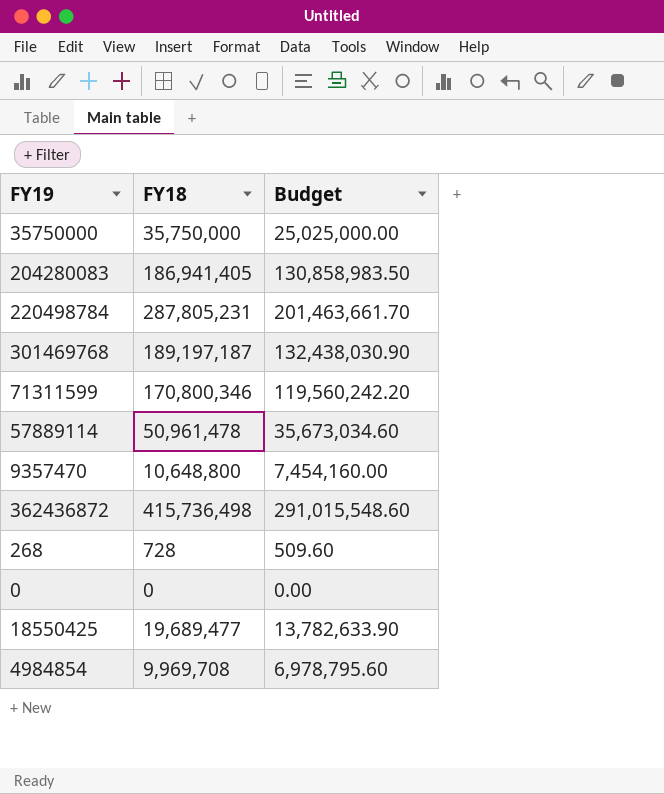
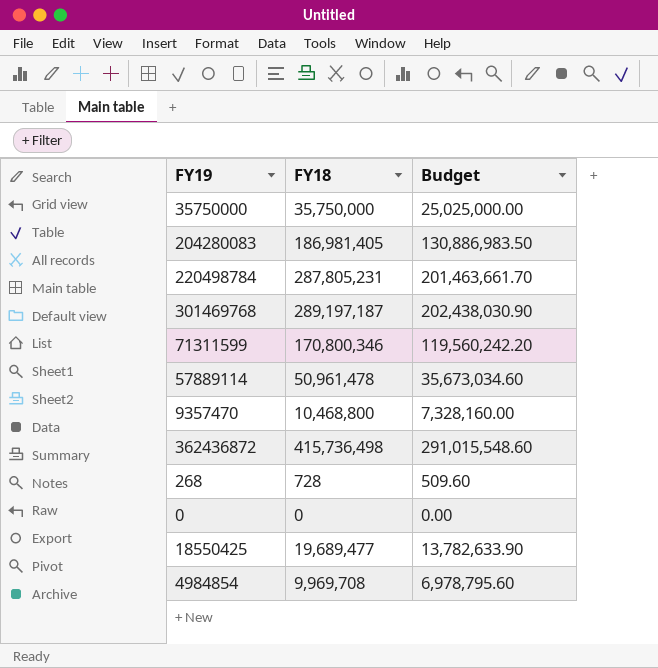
204280083 | FY18: 186,941,405 -> 186,981,405
204280083 | Budget: 130,858,983.50 -> 130,886,983.50
301469768 | FY18: 189,197,187 -> 289,197,187
301469768 | Budget: 132,438,030.90 -> 202,438,030.90
9357470 | FY18: 10,648,800 -> 10,468,800
9357470 | Budget: 7,454,160.00 -> 7,328,160.00

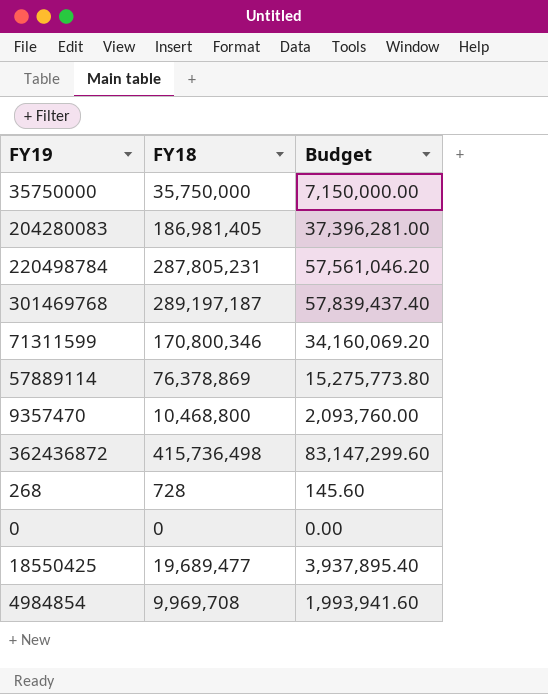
column Budget | formula: [FY18] * 0.7 -> [FY18] * 0.2
57889114 | FY18: 50,961,478 -> 76,378,869

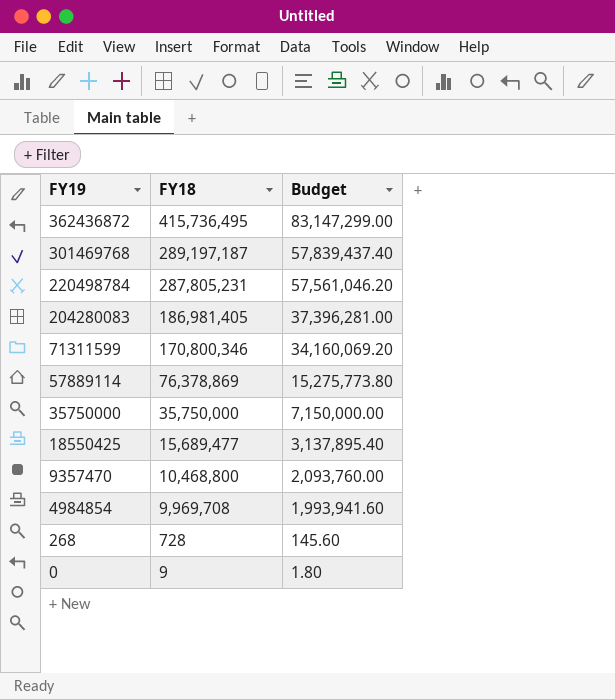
row order: none -> FY19 descending
362436872 | FY18: 415,736,498 -> 415,736,495
362436872 | Budget: 83,147,299.60 -> 83,147,299.00
18550425 | FY18: 19,689,477 -> 15,689,477
18550425 | Budget: 3,937,895.40 -> 3,137,895.40
0 | FY18: 0 -> 9
0 | Budget: 0.00 -> 1.80

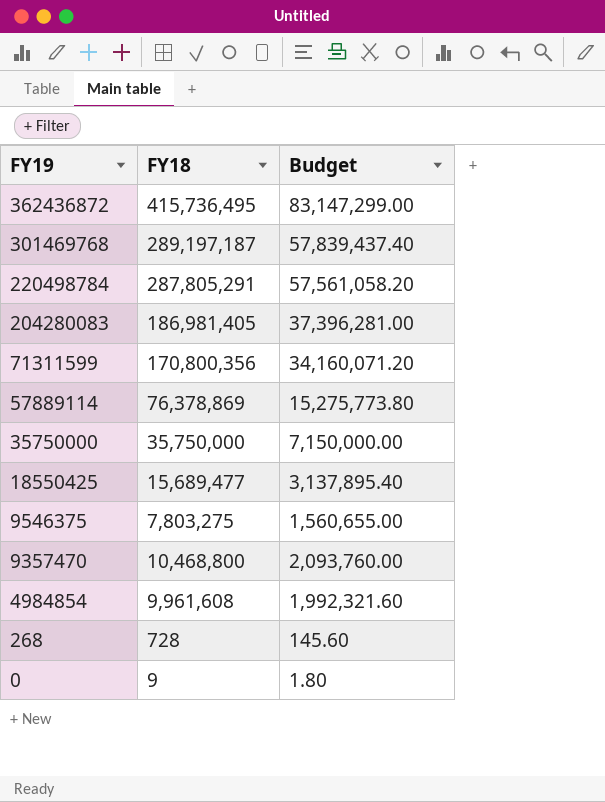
220498784 | FY18: 287,805,231 -> 287,805,291
220498784 | Budget: 57,561,046.20 -> 57,561,058.20
71311599 | FY18: 170,800,346 -> 170,800,356
71311599 | Budget: 34,160,069.20 -> 34,160,071.20
row 9546375: none -> 7,803,275 | 1,560,655.00
4984854 | FY18: 9,969,708 -> 9,961,608
4984854 | Budget: 1,993,941.60 -> 1,992,321.60

